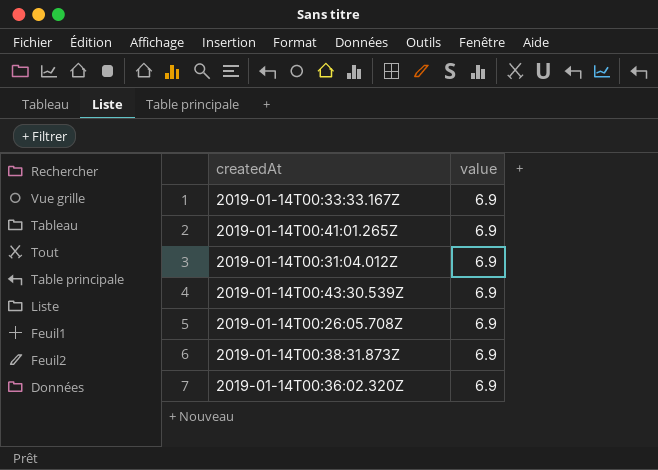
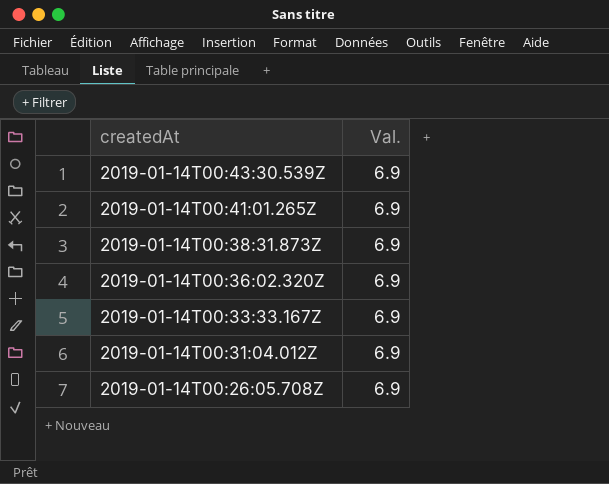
row order: none -> createdAt descending
column name: value -> Val.

